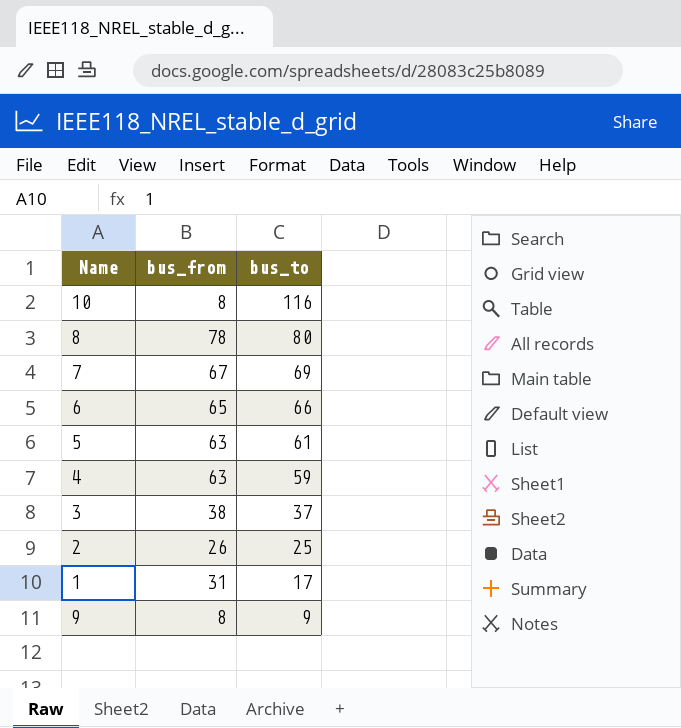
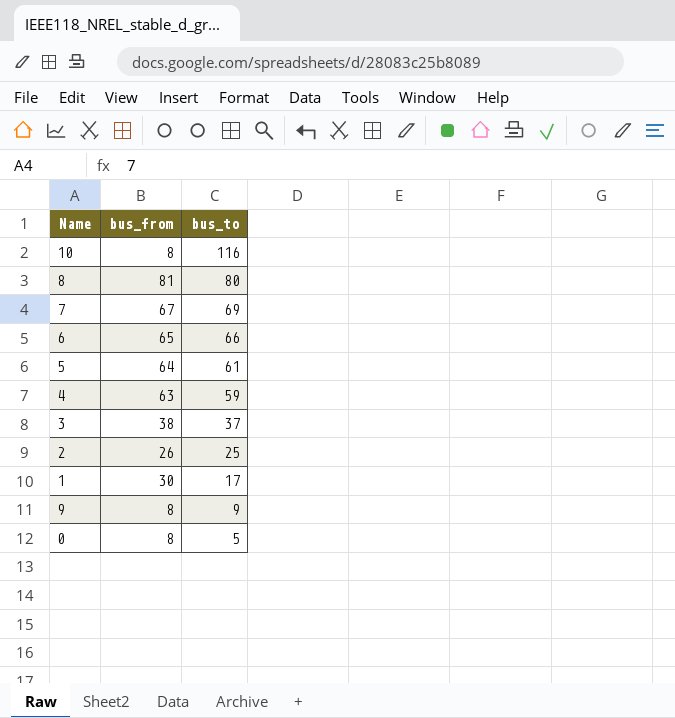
8 | bus_from: 78 -> 81
5 | bus_from: 63 -> 64
1 | bus_from: 31 -> 30
row 0: none -> 8 | 5

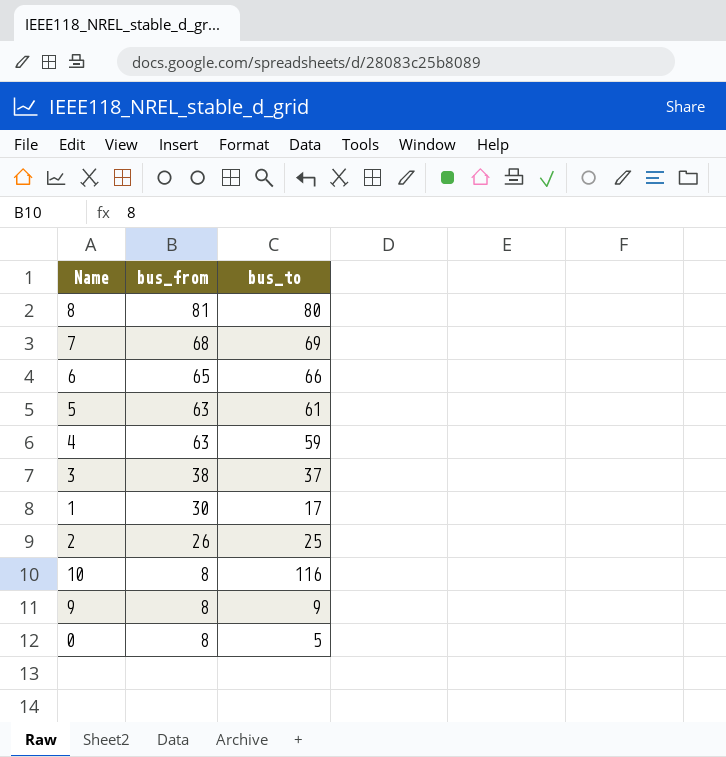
row order: bus_to descending -> bus_from descending
7 | bus_from: 67 -> 68
5 | bus_from: 64 -> 63

